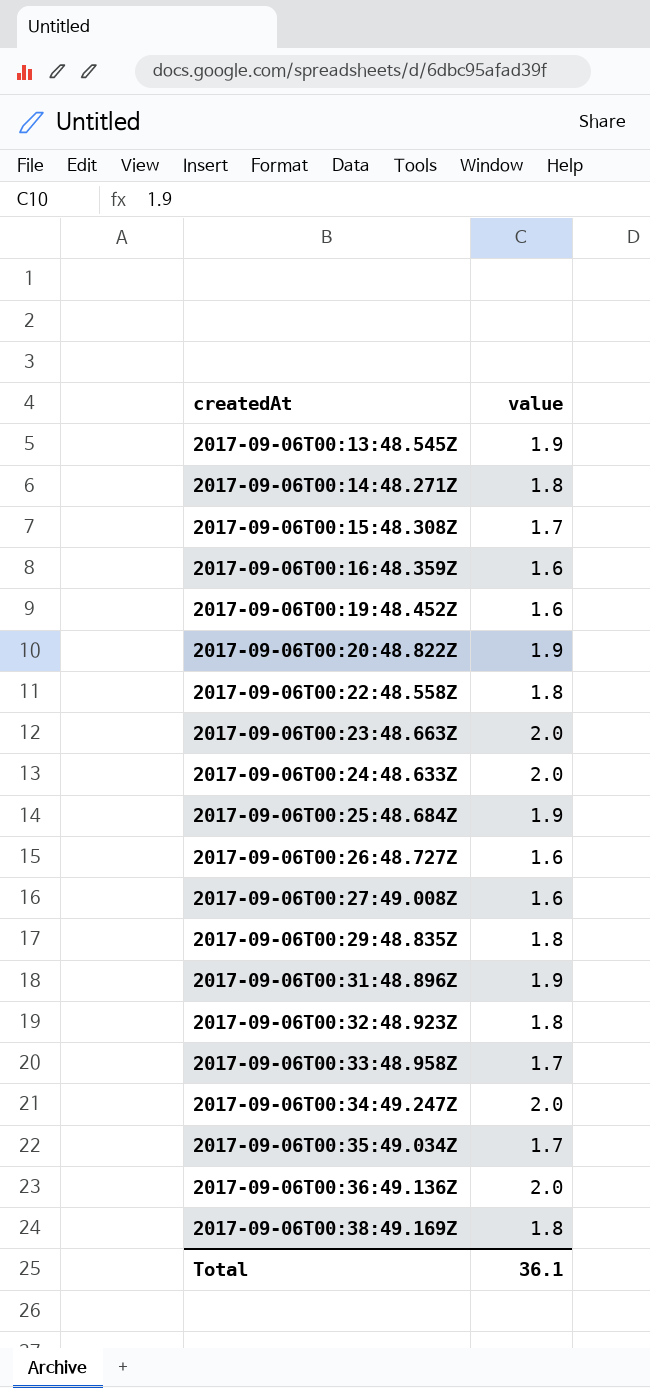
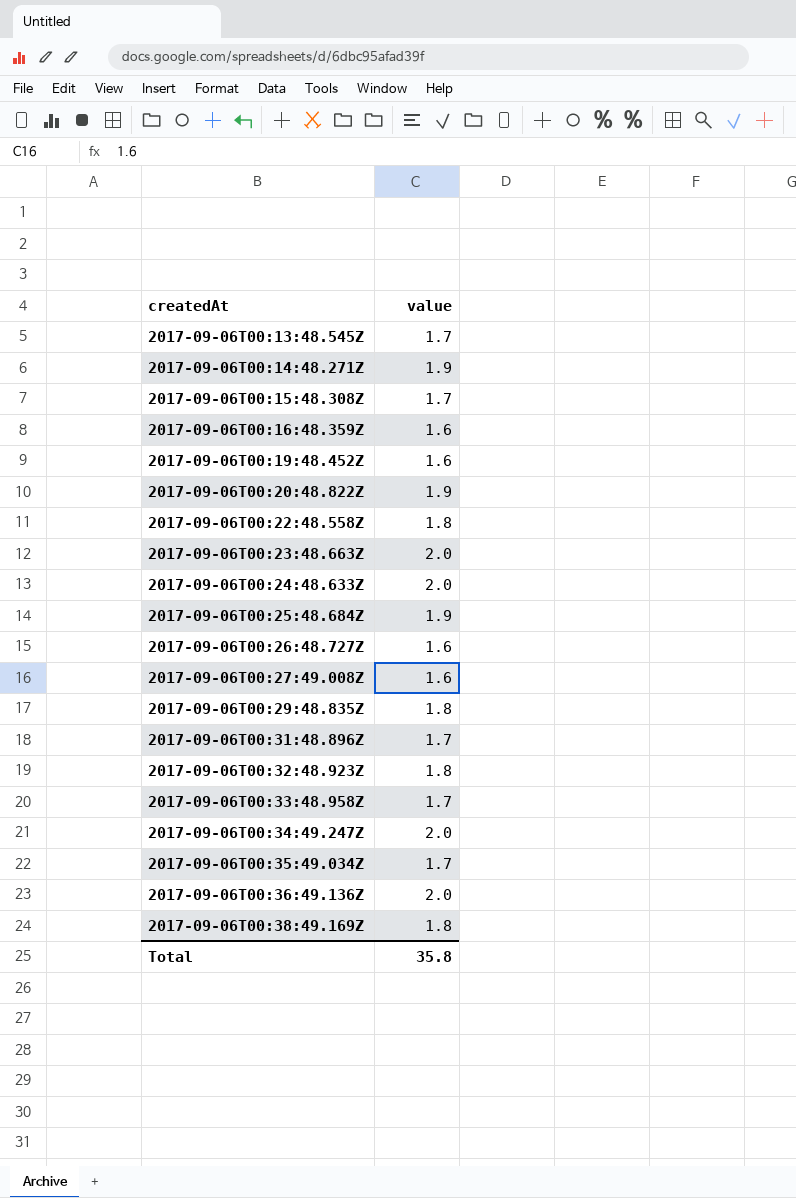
2017-09-06T00:13:48.545Z | value: 1.9 -> 1.7
2017-09-06T00:14:48.271Z | value: 1.8 -> 1.9
2017-09-06T00:31:48.896Z | value: 1.9 -> 1.7
Total | value: 36.1 -> 35.8

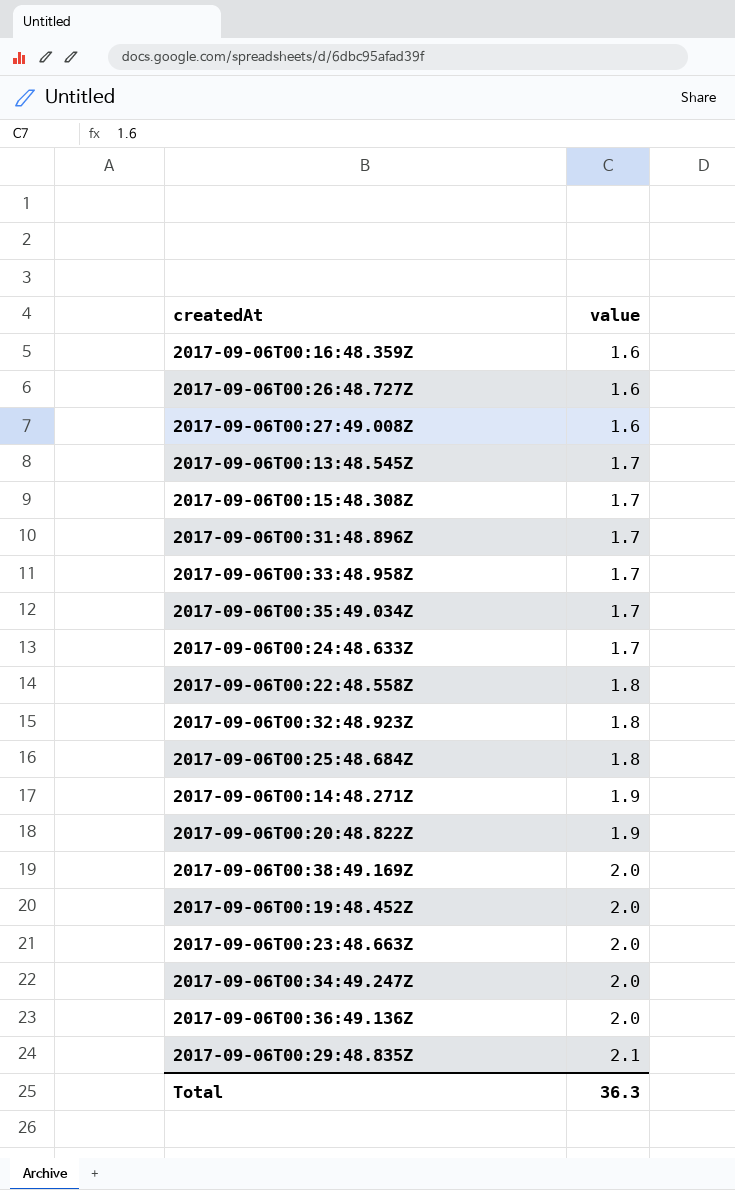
row order: createdAt ascending -> value ascending
2017-09-06T00:24:48.633Z | value: 2.0 -> 1.7
2017-09-06T00:25:48.684Z | value: 1.9 -> 1.8
2017-09-06T00:38:49.169Z | value: 1.8 -> 2.0
2017-09-06T00:19:48.452Z | value: 1.6 -> 2.0
2017-09-06T00:29:48.835Z | value: 1.8 -> 2.1
Total | value: 35.8 -> 36.3

